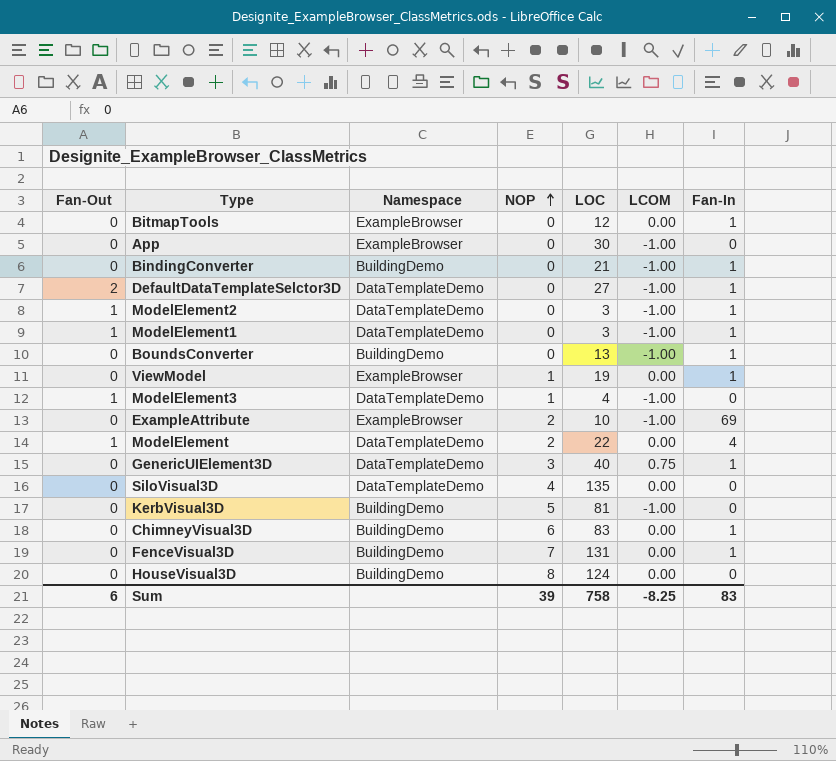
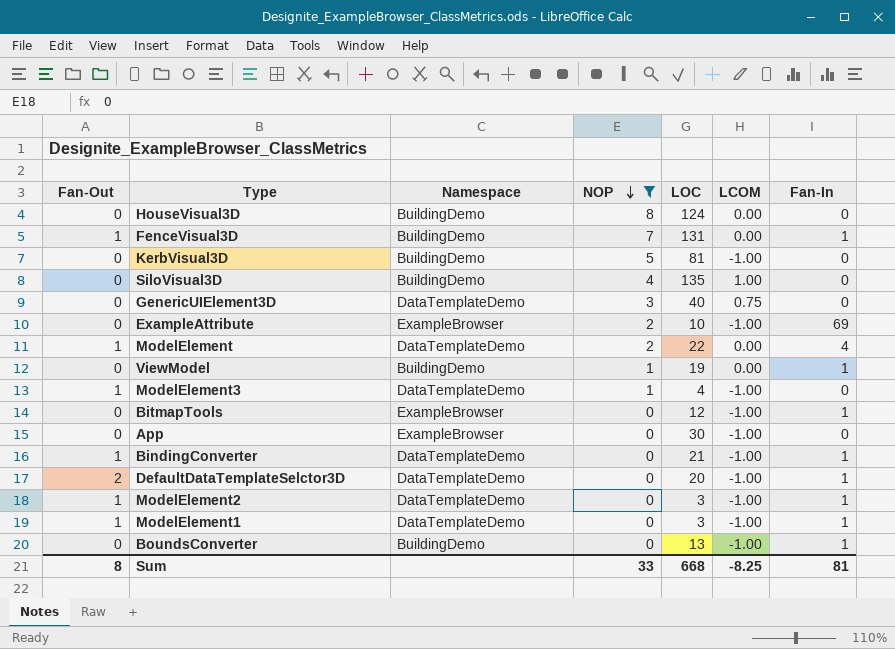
filter: none -> NOP != 6
row order: NOP ascending -> NOP descending
FenceVisual3D | Fan-Out: 0 -> 1
SiloVisual3D | Namespace: DataTemplateDemo -> BuildingDemo
SiloVisual3D | LCOM: 0.00 -> 1.00
GenericUIElement3D | Fan-In: 1 -> 0
ViewModel | Namespace: ExampleBrowser -> BuildingDemo
BitmapTools | LCOM: 0.00 -> -1.00
BindingConverter | Fan-Out: 0 -> 1
BindingConverter | Namespace: BuildingDemo -> DataTemplateDemo
DefaultDataTemplateSelctor3D | LOC: 27 -> 20
Sum | Fan-Out: 6 -> 8
Sum | NOP: 39 -> 33
Sum | LOC: 758 -> 668
Sum | Fan-In: 83 -> 81

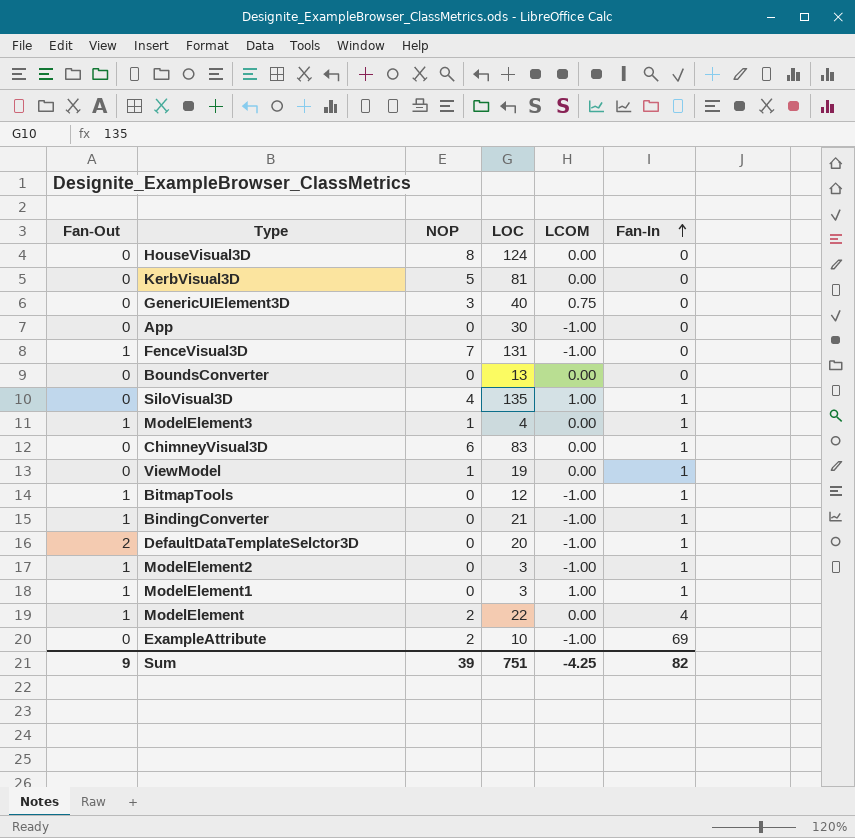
filter: NOP != 6 -> none
row order: NOP descending -> Fan-In ascending
column Namespace | position: 3 -> none
KerbVisual3D | LCOM: -1.00 -> 0.00
FenceVisual3D | LCOM: 0.00 -> -1.00
FenceVisual3D | Fan-In: 1 -> 0
BoundsConverter | LCOM: -1.00 -> 0.00
BoundsConverter | Fan-In: 1 -> 0
SiloVisual3D | Fan-In: 0 -> 1
ModelElement3 | LCOM: -1.00 -> 0.00
ModelElement3 | Fan-In: 0 -> 1
BitmapTools | Fan-Out: 0 -> 1
ModelElement1 | LCOM: -1.00 -> 1.00
Sum | Fan-Out: 8 -> 9
Sum | NOP: 33 -> 39
Sum | LOC: 668 -> 751
Sum | LCOM: -8.25 -> -4.25
Sum | Fan-In: 81 -> 82

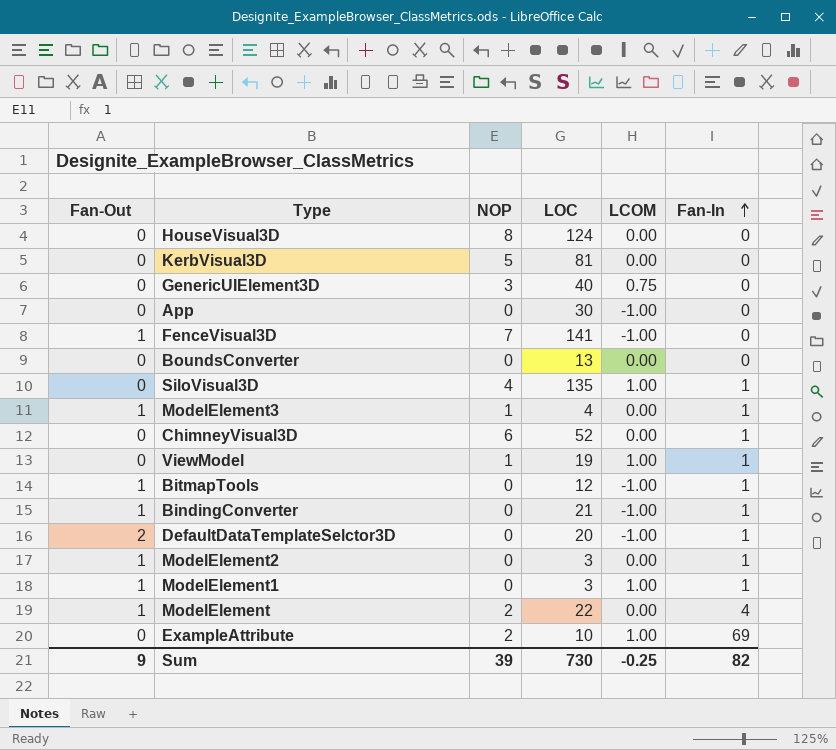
FenceVisual3D | LOC: 131 -> 141
ChimneyVisual3D | LOC: 83 -> 52
ViewModel | LCOM: 0.00 -> 1.00
ModelElement2 | LCOM: -1.00 -> 0.00
ExampleAttribute | LCOM: -1.00 -> 1.00
Sum | LOC: 751 -> 730
Sum | LCOM: -4.25 -> -0.25

